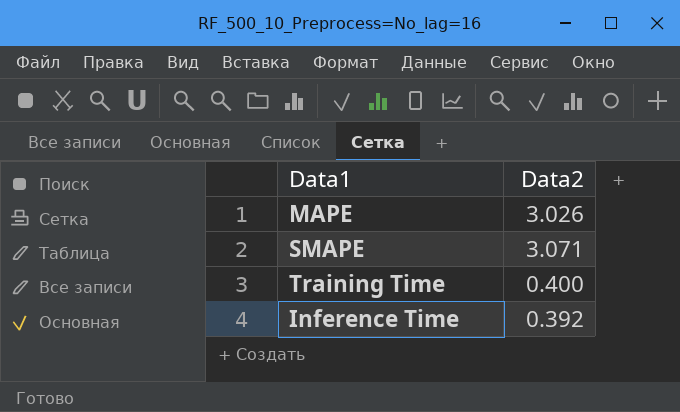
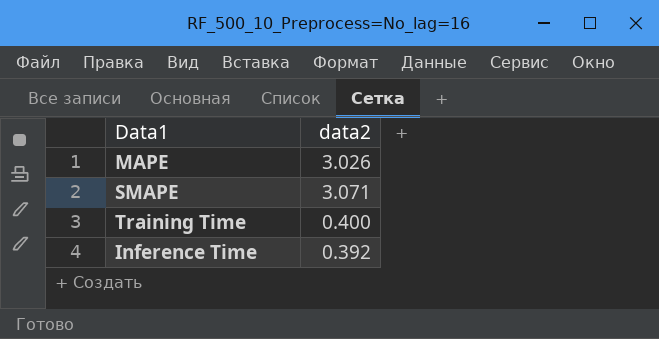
column name: Data2 -> data2

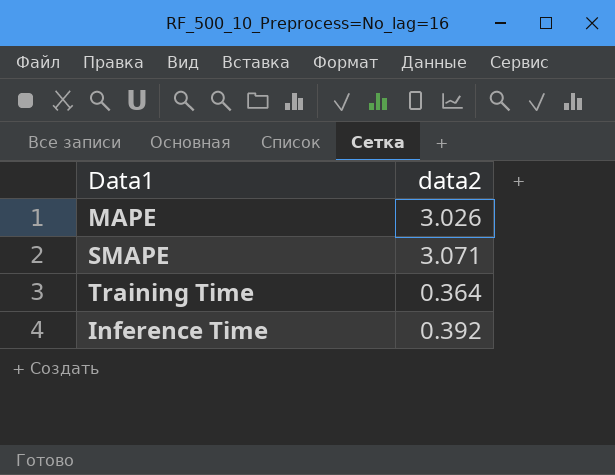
Training Time | data2: 0.400 -> 0.364

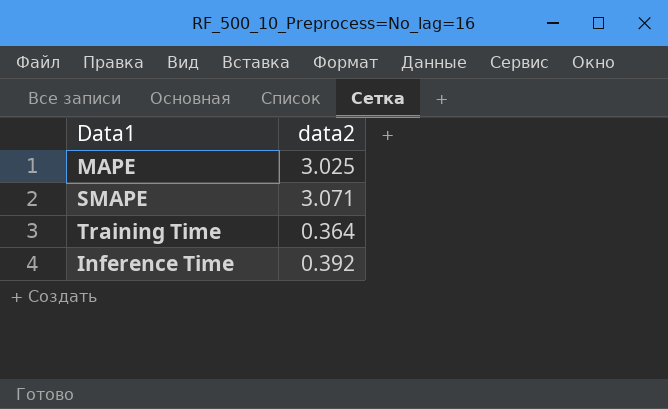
MAPE | data2: 3.026 -> 3.025

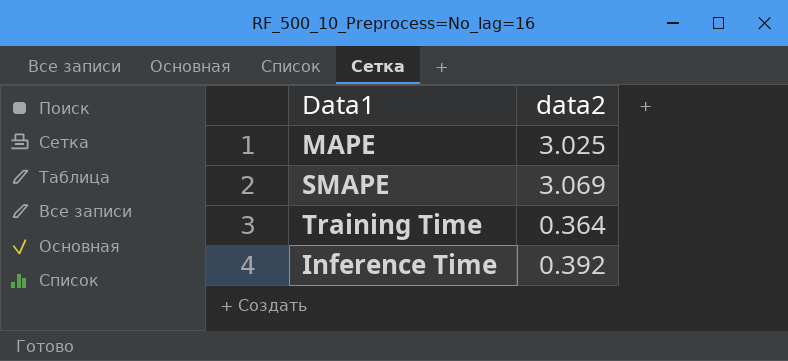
SMAPE | data2: 3.071 -> 3.069

